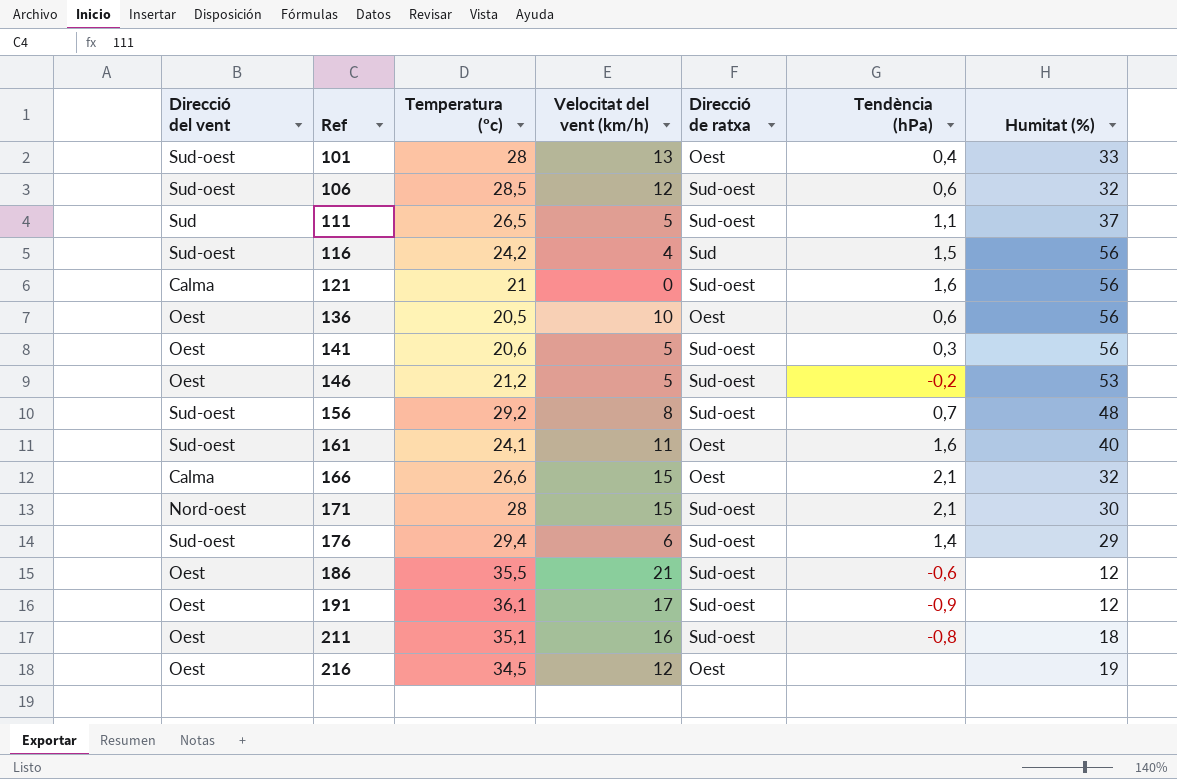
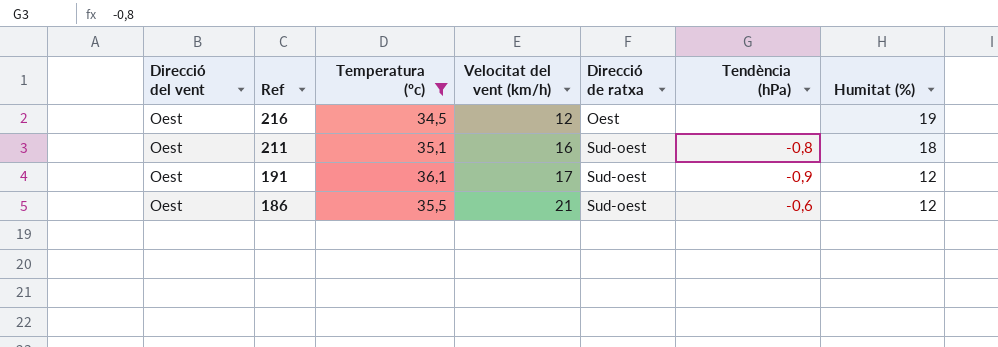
filter: none -> Temperatura (ºc) >= 34,5
row order: Ref ascending -> Ref descending

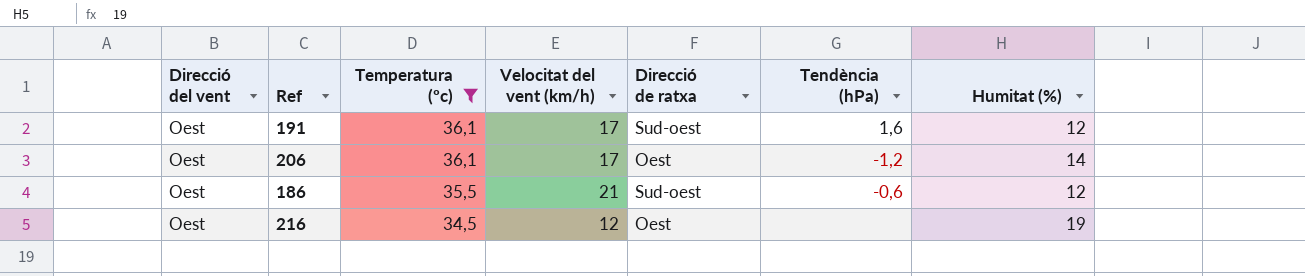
row order: Ref descending -> Temperatura (ºc) descending
row 211: Oest | 35,1 | 16 | Sud-oest | -0,8 | 18 -> none
191 | Tendència (hPa): -0,9 -> 1,6
row 206: none -> Oest | 36,1 | 17 | Oest | -1,2 | 14

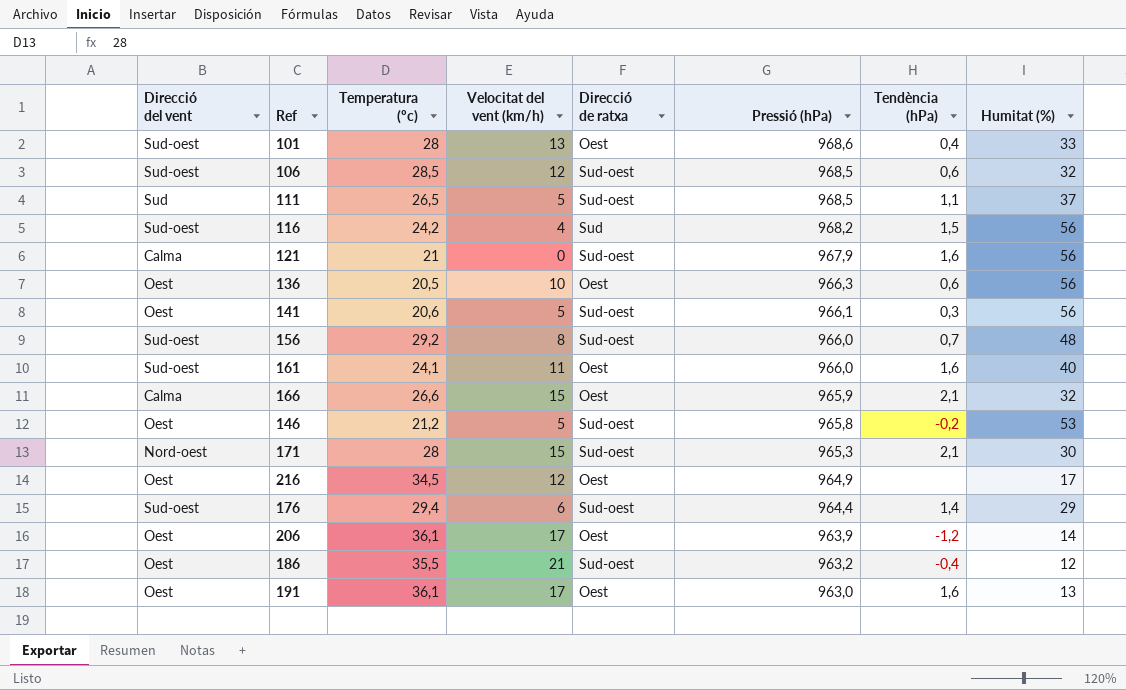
filter: Temperatura (ºc) >= 34,5 -> none
row order: Temperatura (ºc) descending -> Pressió (hPa) descending
column Pressió (hPa) | position: none -> 6
216 | Humitat (%): 19 -> 17
186 | Tendència (hPa): -0,6 -> -0,4
191 | Direcció de ratxa: Sud-oest -> Oest
191 | Humitat (%): 12 -> 13

